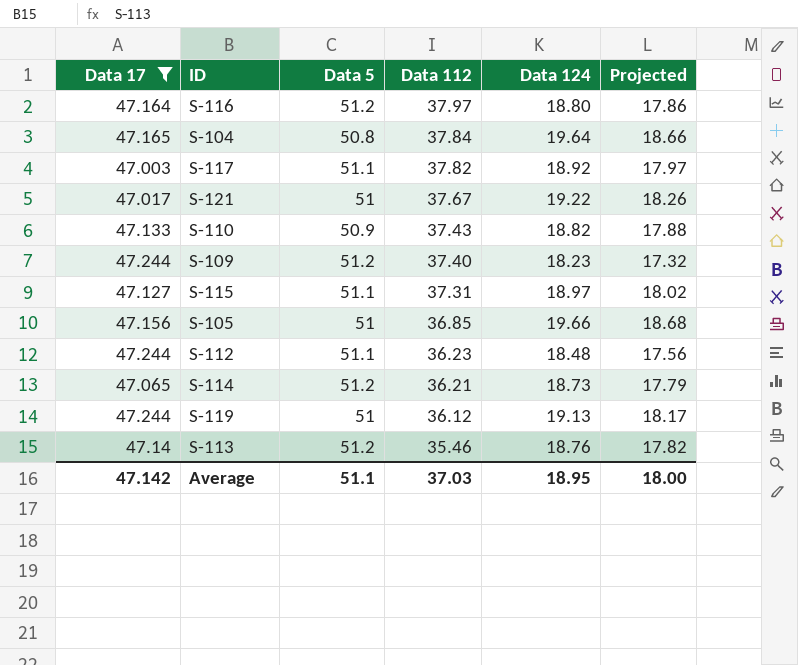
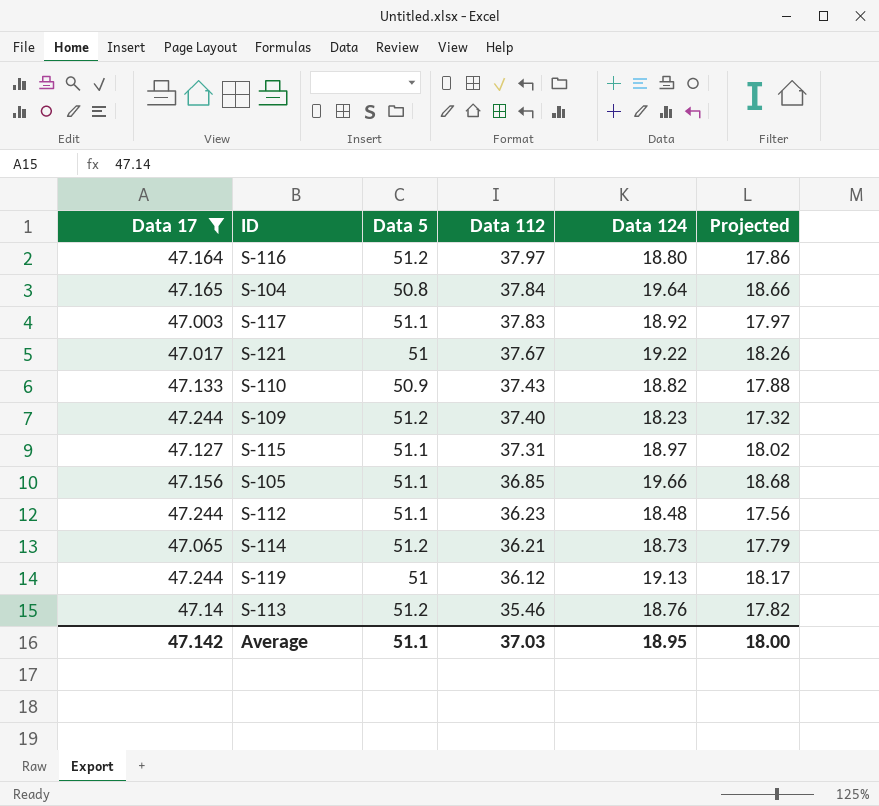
S-117 | Data 112: 37.82 -> 37.83
S-105 | Data 5: 51 -> 51.1

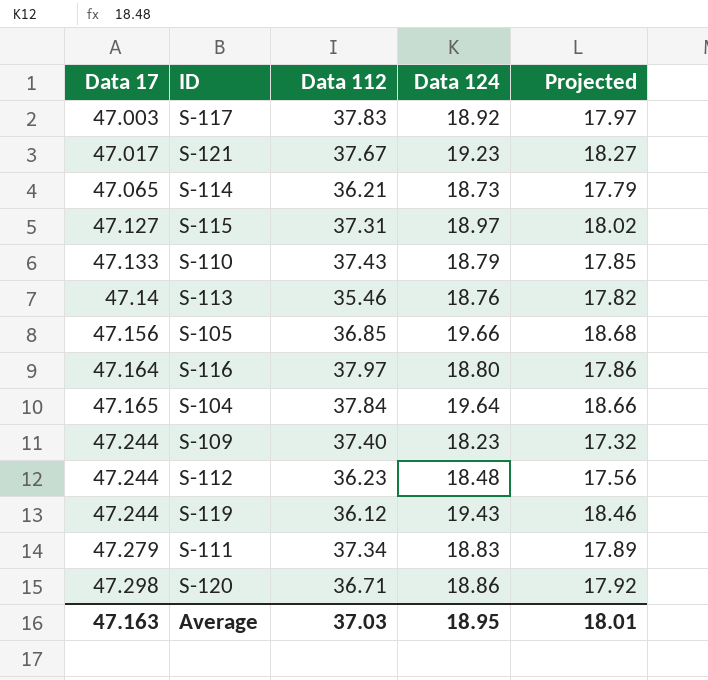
filter: Data 17 <= 47.244 -> none
row order: Data 112 descending -> Data 17 ascending
column Data 5 | position: 3 -> none
S-121 | Data 124: 19.22 -> 19.23
S-121 | Projected: 18.26 -> 18.27
S-110 | Data 124: 18.82 -> 18.79
S-110 | Projected: 17.88 -> 17.85
S-119 | Data 124: 19.13 -> 19.43
S-119 | Projected: 18.17 -> 18.46
Average | Data 17: 47.142 -> 47.163
Average | Projected: 18.00 -> 18.01

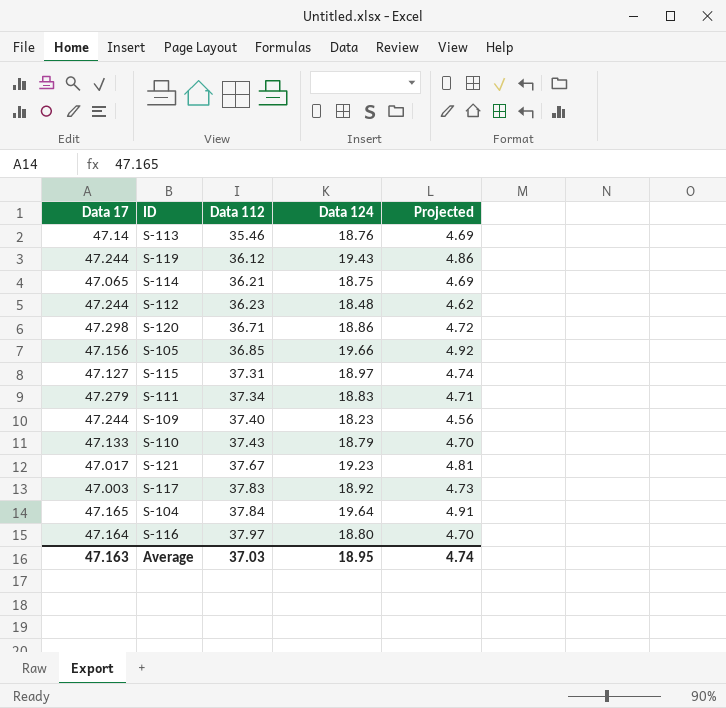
row order: Data 17 ascending -> Data 112 ascending
column Projected | formula: [Data 124] * 0.95 -> [Data 124] * 0.25
S-114 | Data 124: 18.73 -> 18.75
Average | Projected: 18.01 -> 4.74

